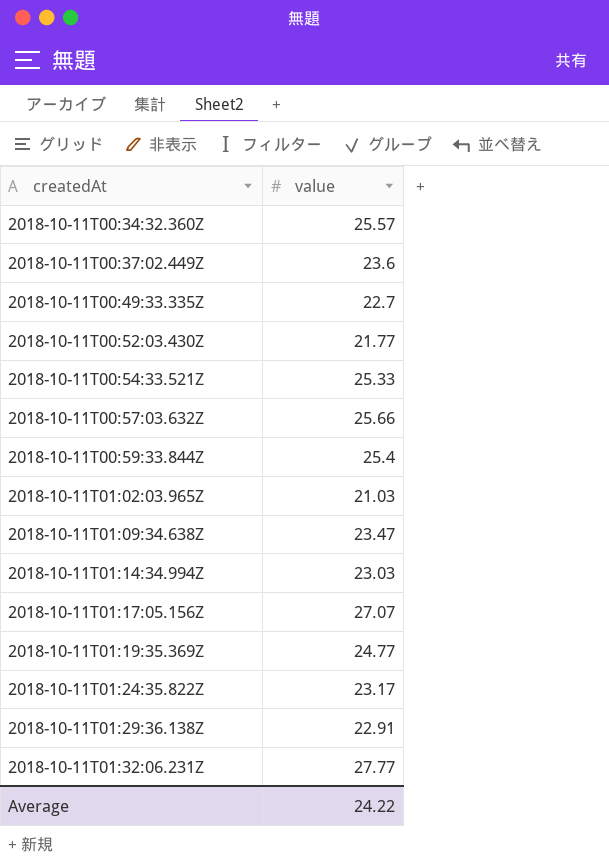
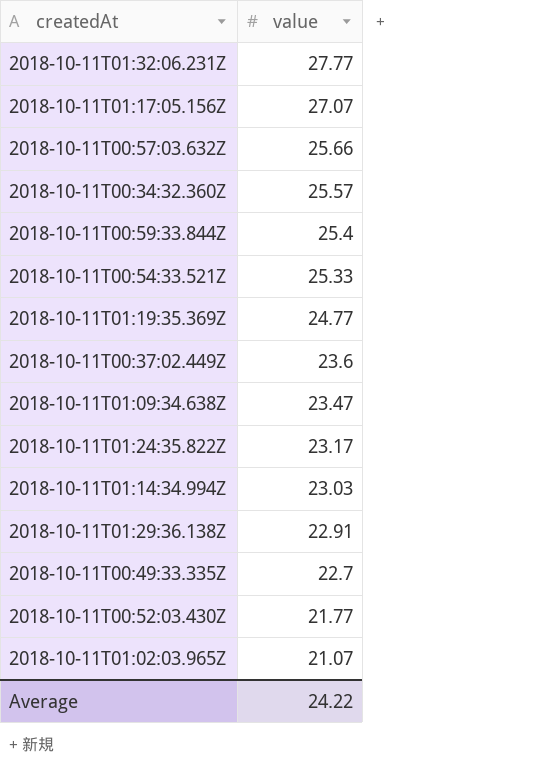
row order: createdAt ascending -> value descending
2018-10-11T01:02:03.965Z | value: 21.03 -> 21.07

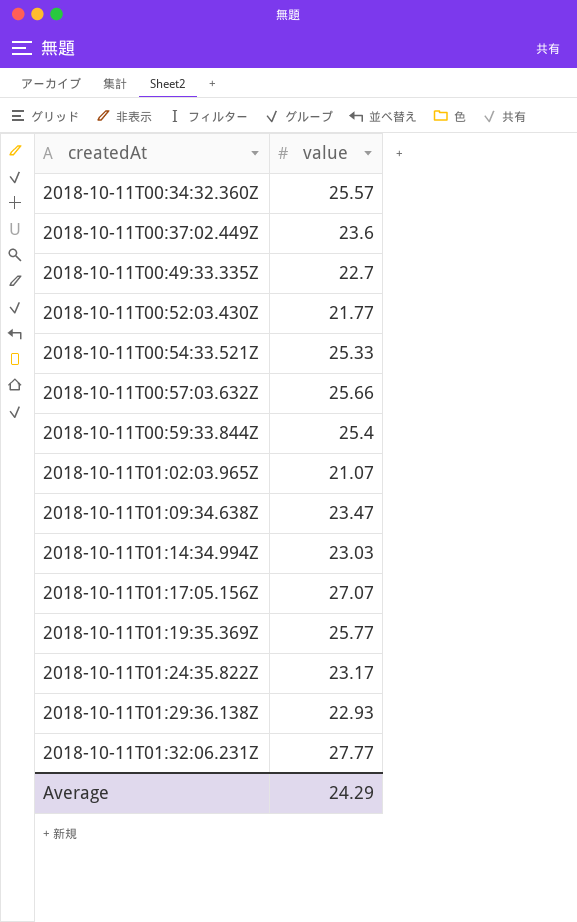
row order: value descending -> createdAt ascending
2018-10-11T01:19:35.369Z | value: 24.77 -> 25.77
2018-10-11T01:29:36.138Z | value: 22.91 -> 22.93
Average | value: 24.22 -> 24.29

